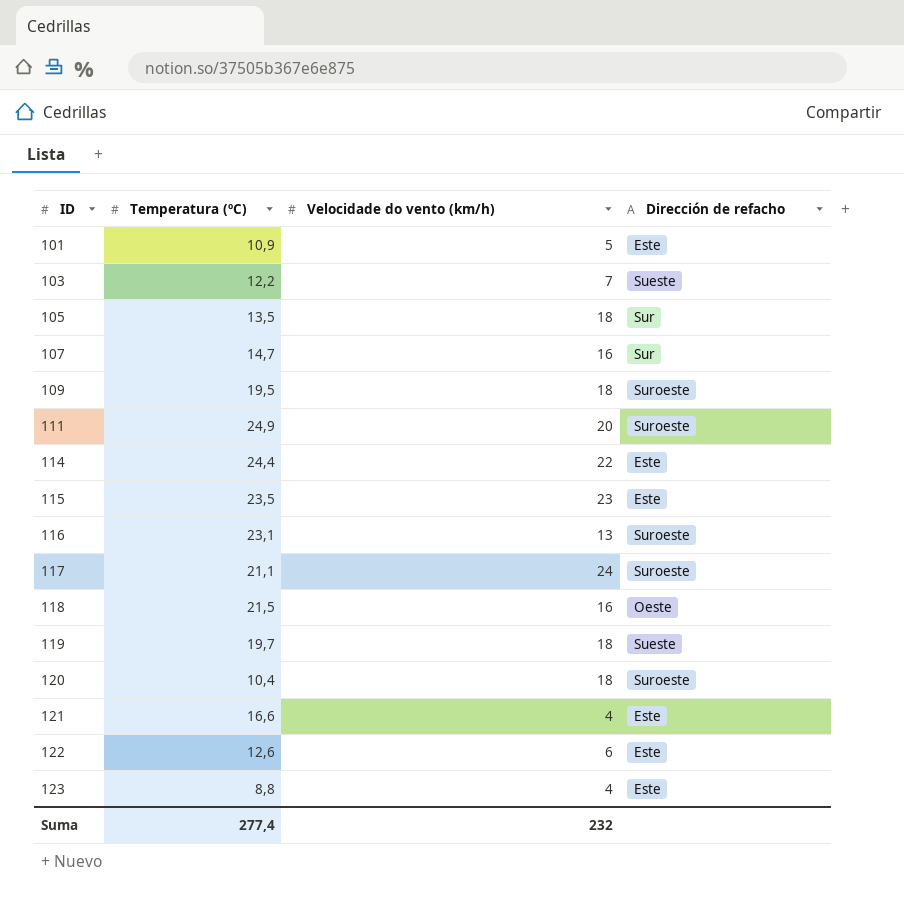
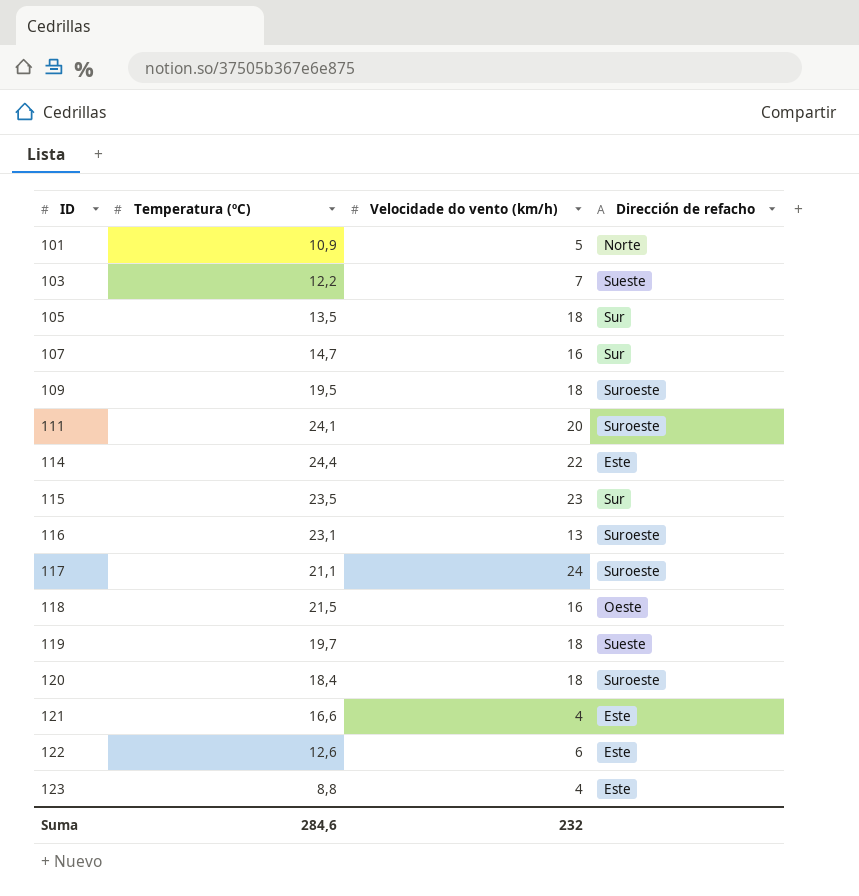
101 | Dirección de refacho: Este -> Norte
111 | Temperatura (ºC): 24,9 -> 24,1
115 | Dirección de refacho: Este -> Sur
120 | Temperatura (ºC): 10,4 -> 18,4
Suma | Temperatura (ºC): 277,4 -> 284,6

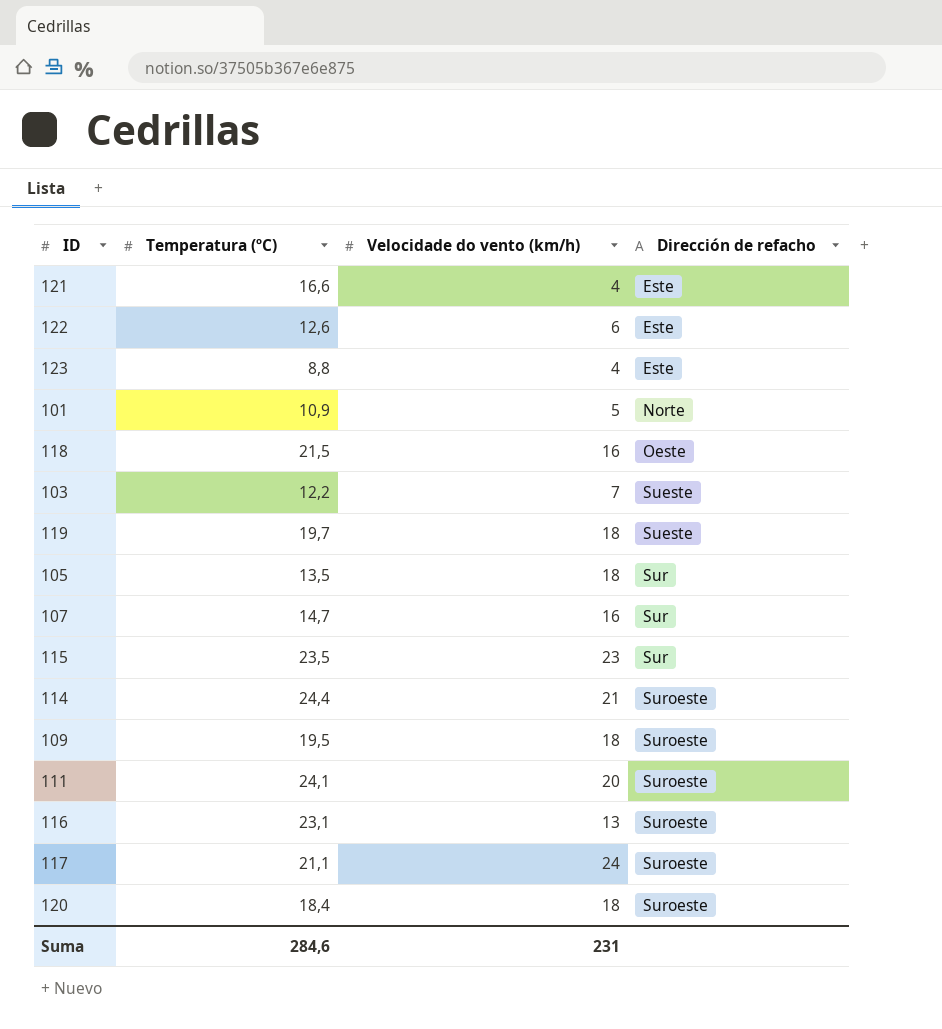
row order: ID ascending -> Dirección de refacho ascending
114 | Velocidade do vento (km/h): 22 -> 21
114 | Dirección de refacho: Este -> Suroeste
Suma | Velocidade do vento (km/h): 232 -> 231

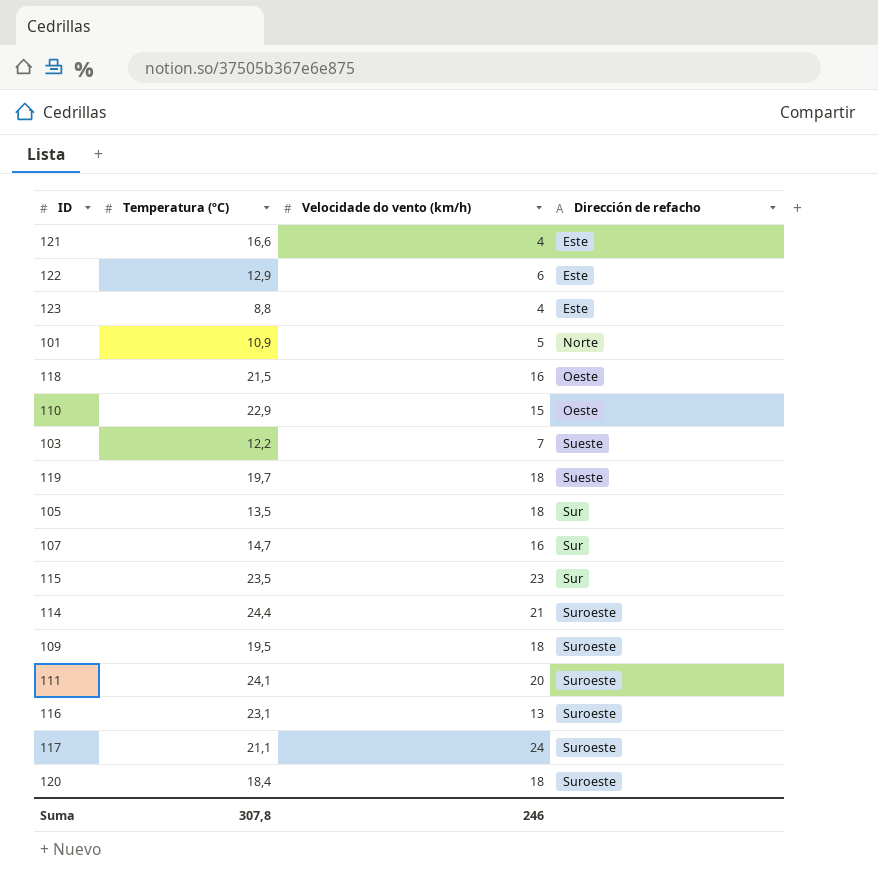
122 | Temperatura (ºC): 12,6 -> 12,9
row 110: none -> 22,9 | 15 | Oeste
Suma | Temperatura (ºC): 284,6 -> 307,8
Suma | Velocidade do vento (km/h): 231 -> 246

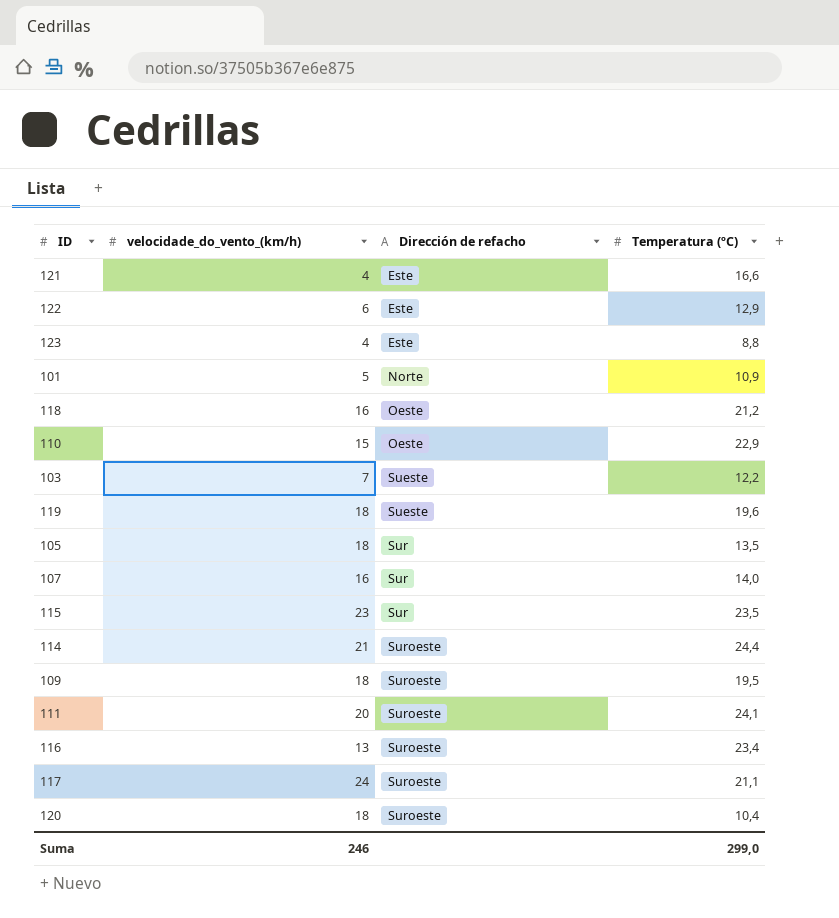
column name: Velocidade do vento (km/h) -> velocidade_do_vento_(km/h)
column Temperatura (ºC) | position: 2 -> 4
118 | Temperatura (ºC): 21,5 -> 21,2
119 | Temperatura (ºC): 19,7 -> 19,6
107 | Temperatura (ºC): 14,7 -> 14,0
116 | Temperatura (ºC): 23,1 -> 23,4
120 | Temperatura (ºC): 18,4 -> 10,4
Suma | Temperatura (ºC): 307,8 -> 299,0

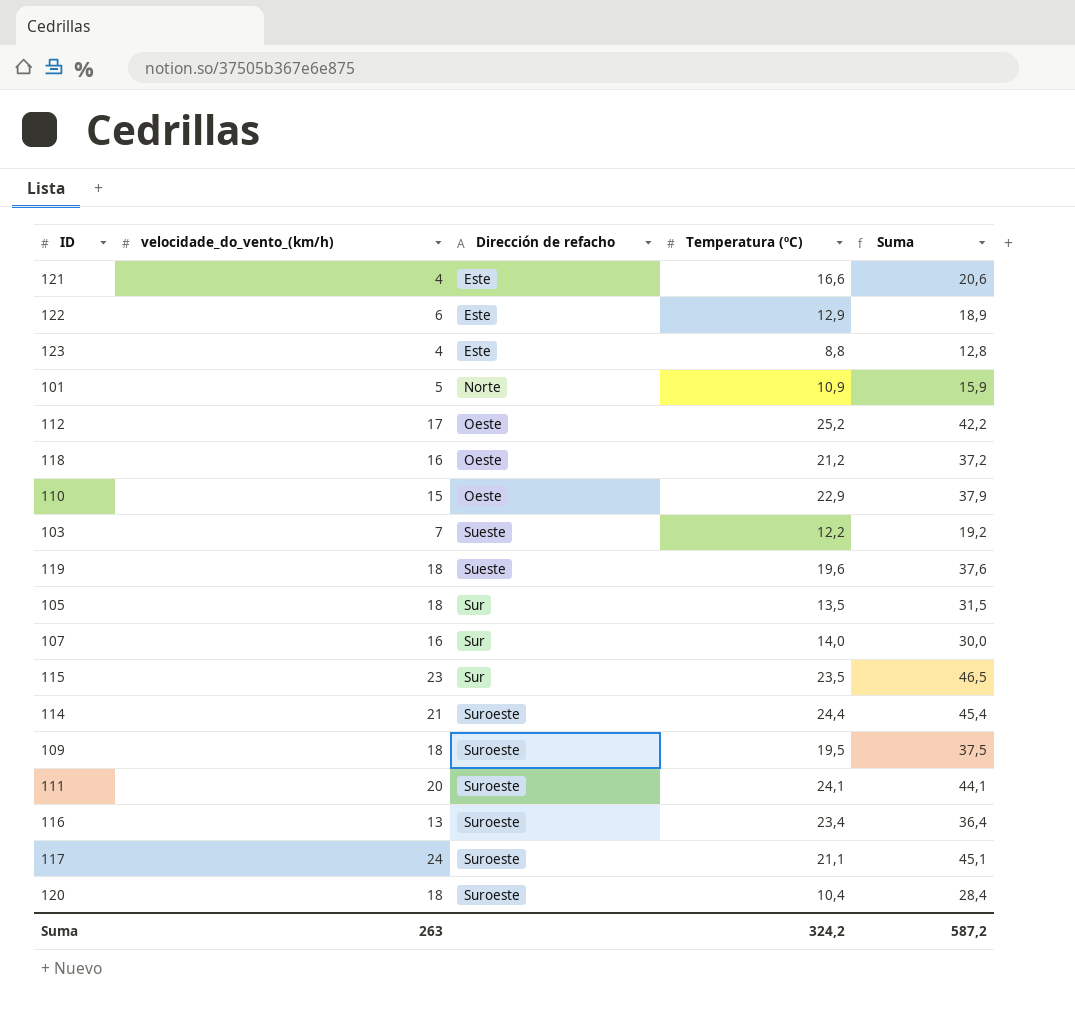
column Suma | formula: none -> [velocidade_do_vento_(km/h)] + [Temperatura (ºC)]
row 112: none -> 17 | Oeste | 25,2 | 42,2
Suma | velocidade_do_vento_(km/h): 246 -> 263
Suma | Temperatura (ºC): 299,0 -> 324,2

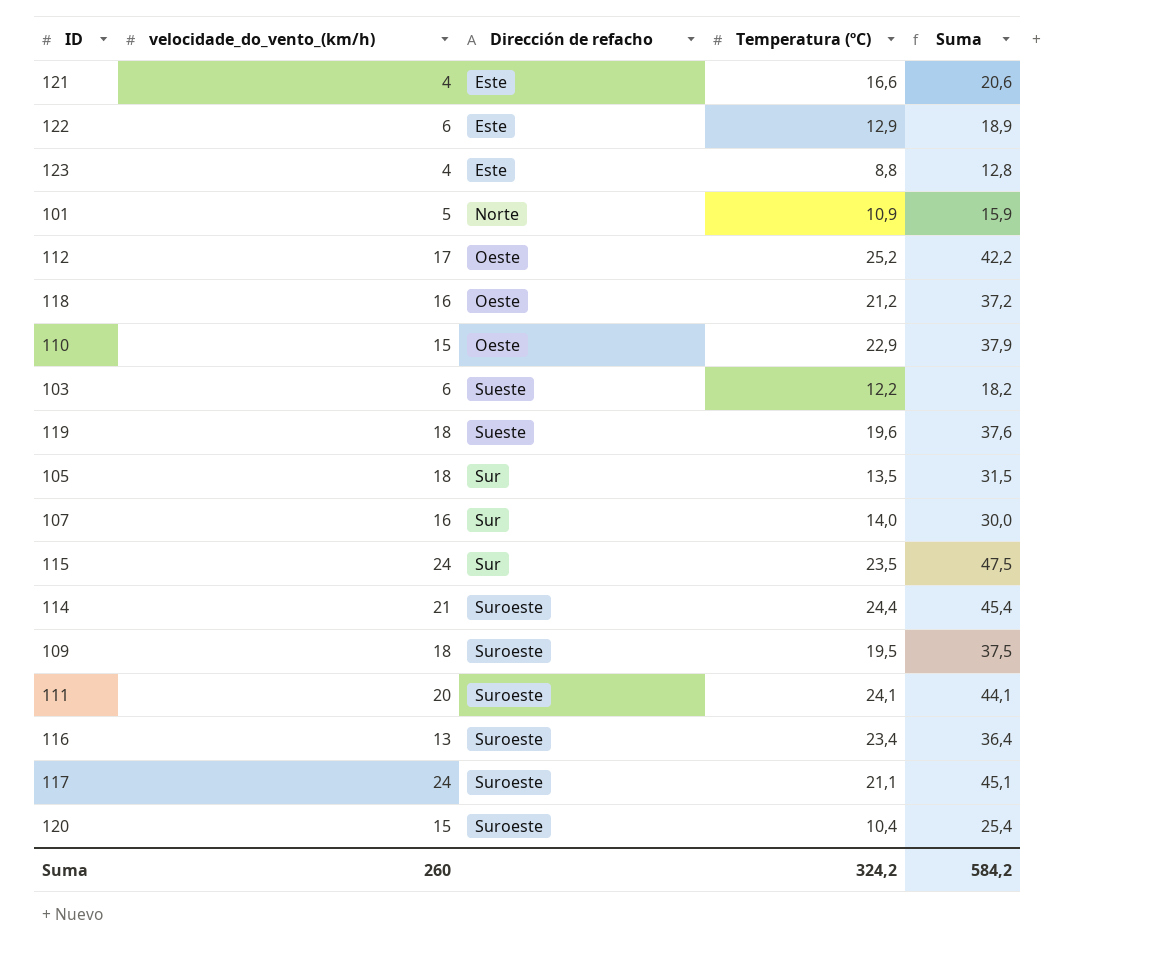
103 | velocidade_do_vento_(km/h): 7 -> 6
103 | Suma: 19,2 -> 18,2
115 | velocidade_do_vento_(km/h): 23 -> 24
115 | Suma: 46,5 -> 47,5
120 | velocidade_do_vento_(km/h): 18 -> 15
120 | Suma: 28,4 -> 25,4
Suma | velocidade_do_vento_(km/h): 263 -> 260
Suma | Suma: 587,2 -> 584,2

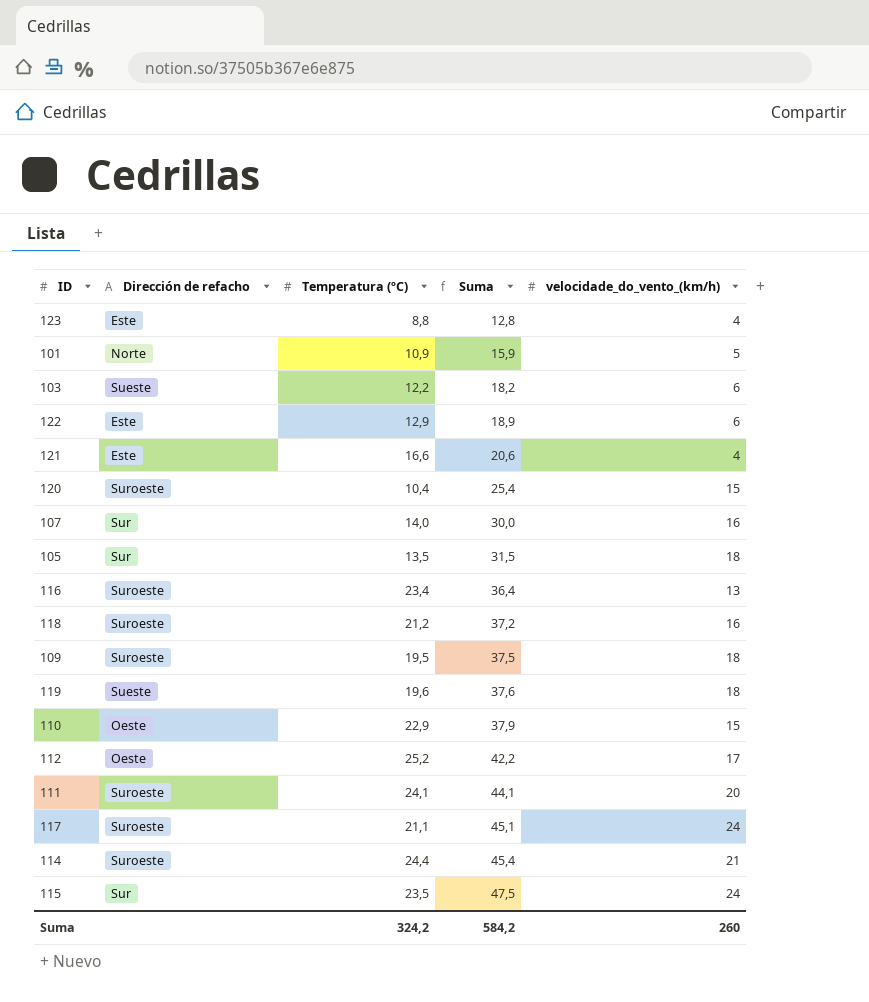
row order: Dirección de refacho ascending -> Suma ascending
column velocidade_do_vento_(km/h) | position: 2 -> 5
118 | Dirección de refacho: Oeste -> Suroeste

